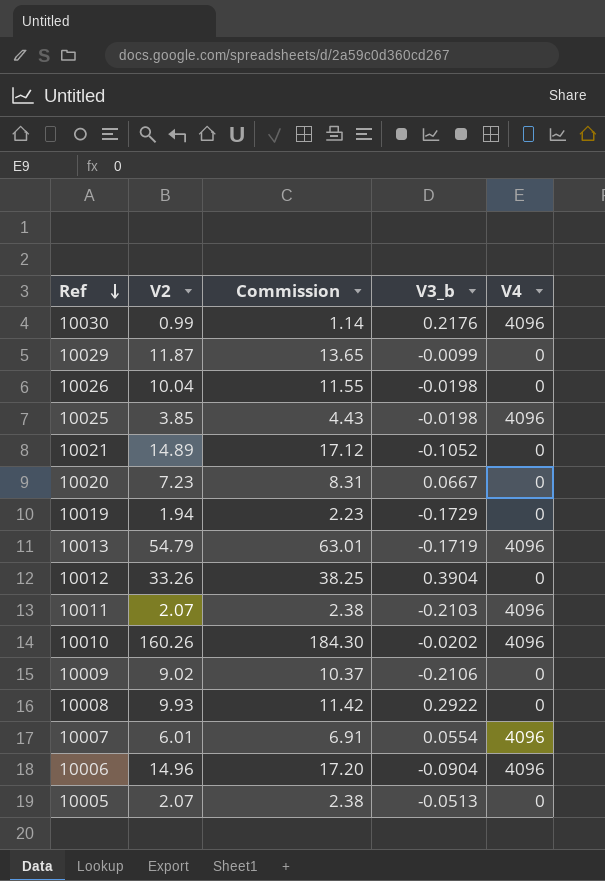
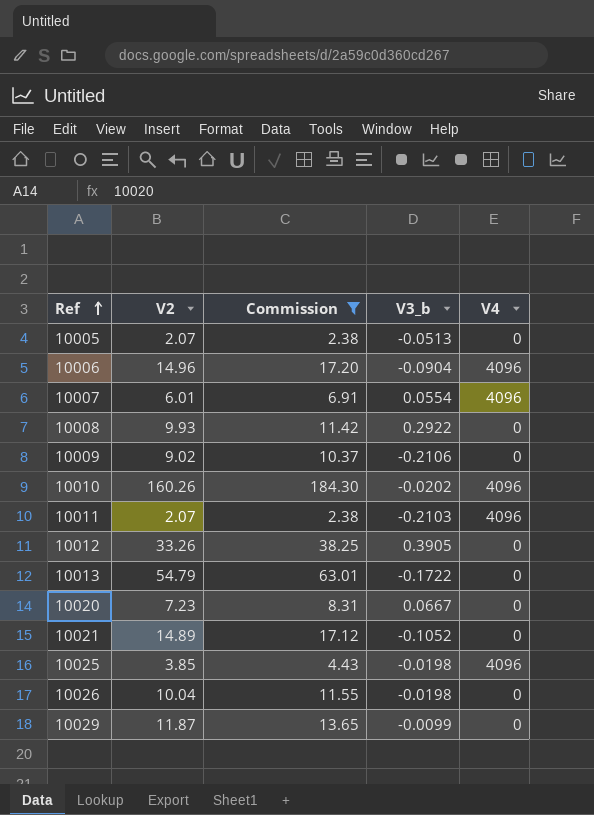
filter: none -> Commission >= 2.38
row order: Ref descending -> Ref ascending
10012 | V3_b: 0.3904 -> 0.3905
10013 | V3_b: -0.1719 -> -0.1722
10013 | V4: 4096 -> 0

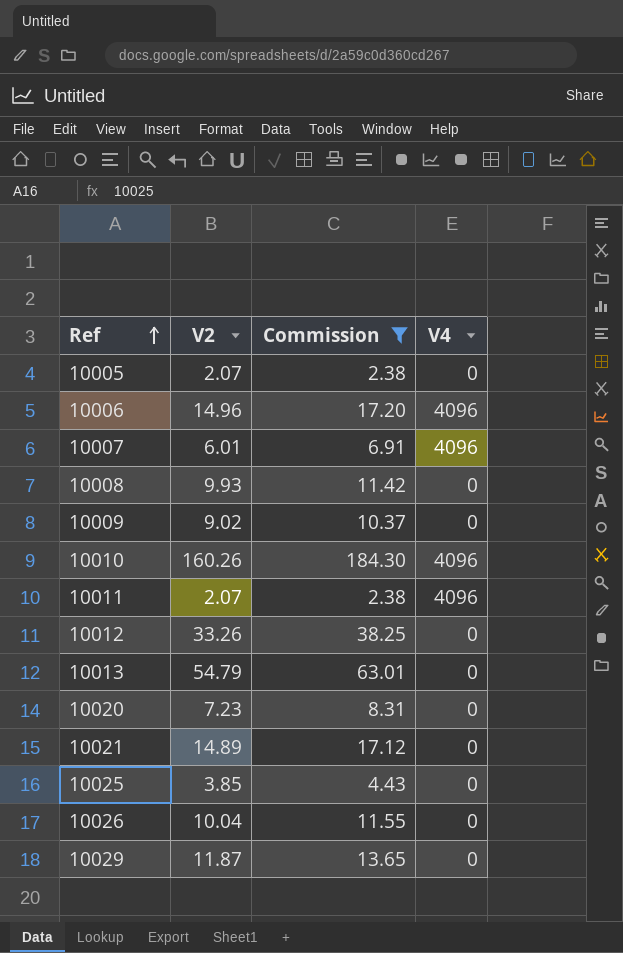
column V3_b | position: 4 -> none
10025 | V4: 4096 -> 0

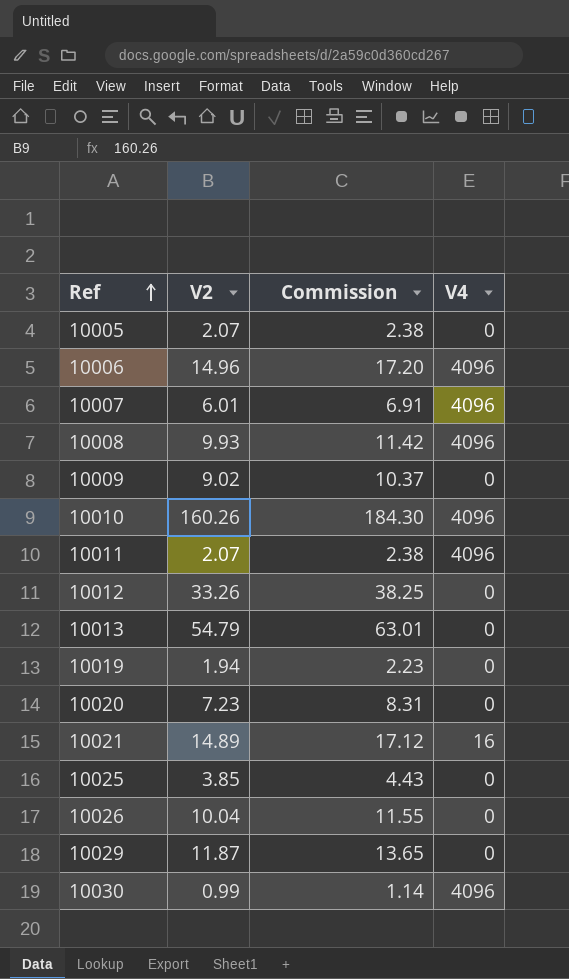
filter: Commission >= 2.38 -> none
10008 | V4: 0 -> 4096
10021 | V4: 0 -> 16

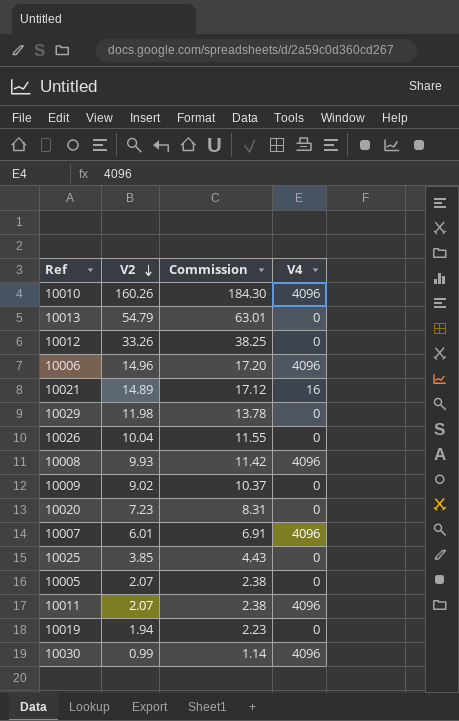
row order: Ref ascending -> V2 descending
10029 | V2: 11.87 -> 11.98
10029 | Commission: 13.65 -> 13.78

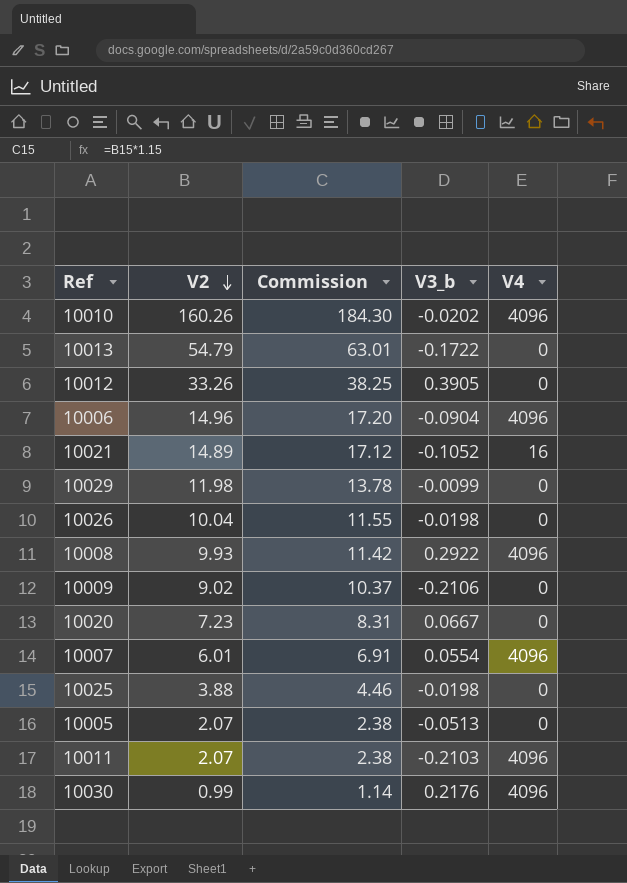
column V3_b | position: none -> 4
row 10019: 1.94 | 2.23 | 0 -> none
10025 | V2: 3.85 -> 3.88
10025 | Commission: 4.43 -> 4.46

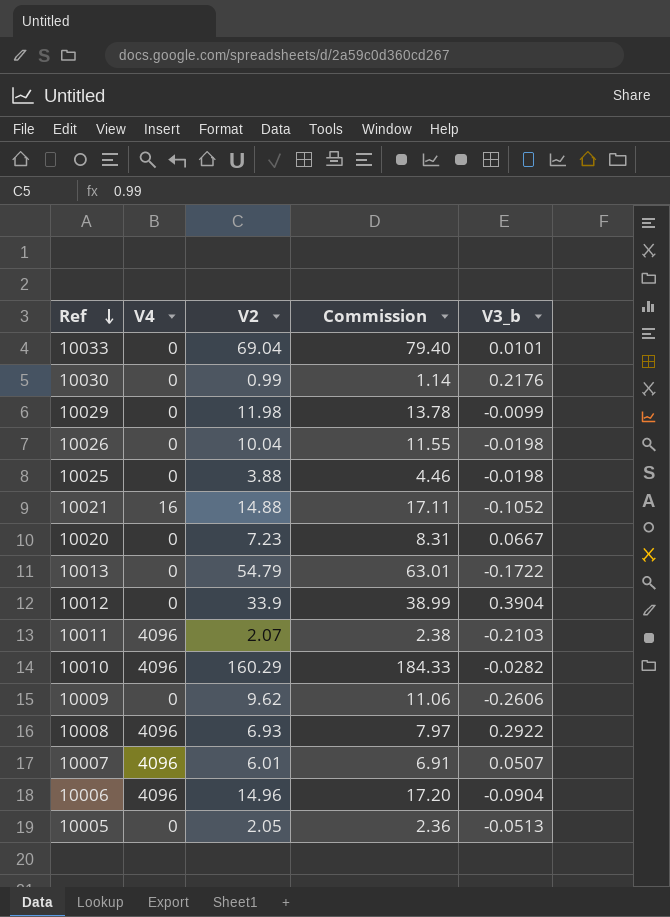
row order: V2 descending -> Ref descending
column V4 | position: 5 -> 2
row 10033: none -> 0 | 69.04 | 79.40 | 0.0101
10030 | V4: 4096 -> 0
10021 | V2: 14.89 -> 14.88
10021 | Commission: 17.12 -> 17.11
10012 | V2: 33.26 -> 33.9
10012 | Commission: 38.25 -> 38.99
10012 | V3_b: 0.3905 -> 0.3904
10010 | V2: 160.26 -> 160.29
10010 | Commission: 184.30 -> 184.33
10010 | V3_b: -0.0202 -> -0.0282
10009 | V2: 9.02 -> 9.62
10009 | Commission: 10.37 -> 11.06
10009 | V3_b: -0.2106 -> -0.2606
10008 | V2: 9.93 -> 6.93
10008 | Commission: 11.42 -> 7.97
10007 | V3_b: 0.0554 -> 0.0507
10005 | V2: 2.07 -> 2.05
10005 | Commission: 2.38 -> 2.36

